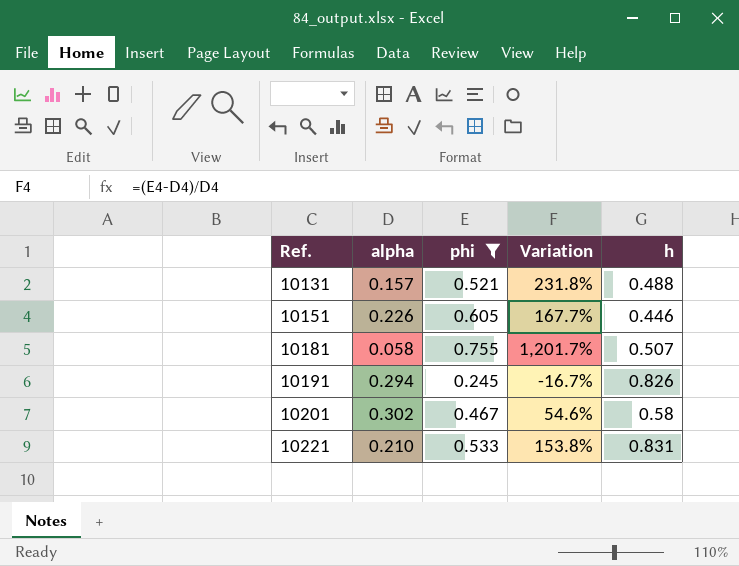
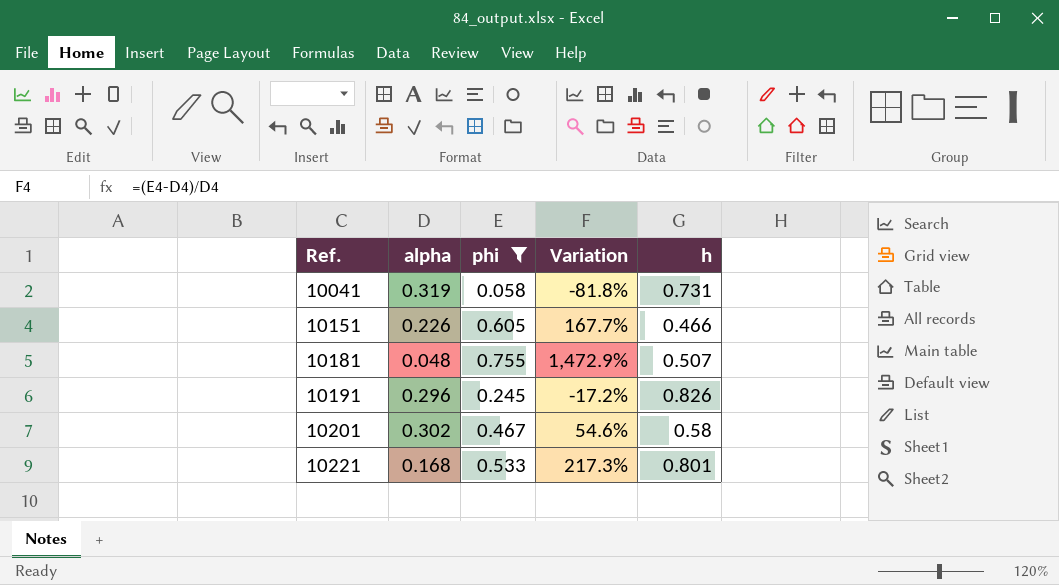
row 10131: 0.157 | 0.521 | 231.8% | 0.488 -> none
row 10041: none -> 0.319 | 0.058 | -81.8% | 0.731
10151 | h: 0.446 -> 0.466
10181 | alpha: 0.058 -> 0.048
10181 | Variation: 1,201.7% -> 1,472.9%
10191 | alpha: 0.294 -> 0.296
10191 | Variation: -16.7% -> -17.2%
10221 | alpha: 0.210 -> 0.168
10221 | Variation: 153.8% -> 217.3%
10221 | h: 0.831 -> 0.801

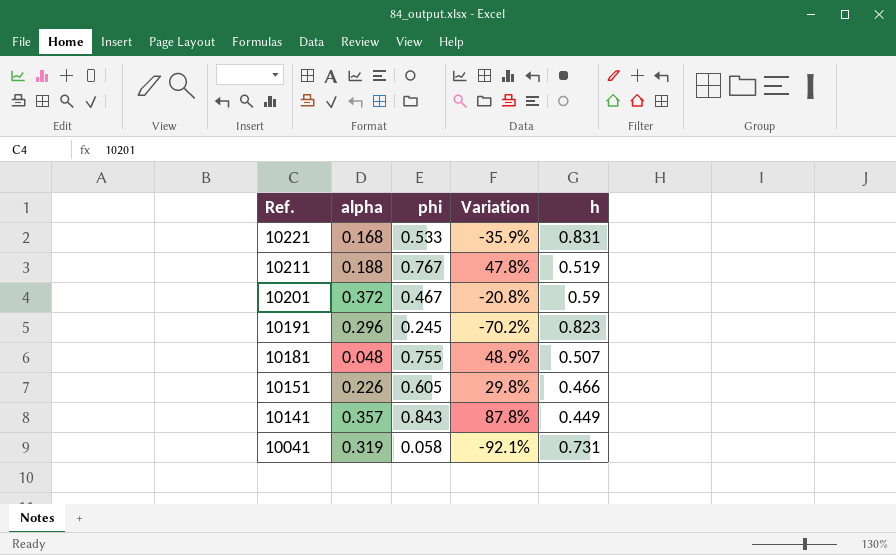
filter: phi <= 0.755 -> none
row order: Ref. ascending -> Ref. descending
column Variation | formula: ([phi] - [alpha]) / [alpha] -> ([phi] - [h]) / [h]
10221 | h: 0.801 -> 0.831
10201 | alpha: 0.302 -> 0.372
10201 | h: 0.58 -> 0.59
10191 | h: 0.826 -> 0.823

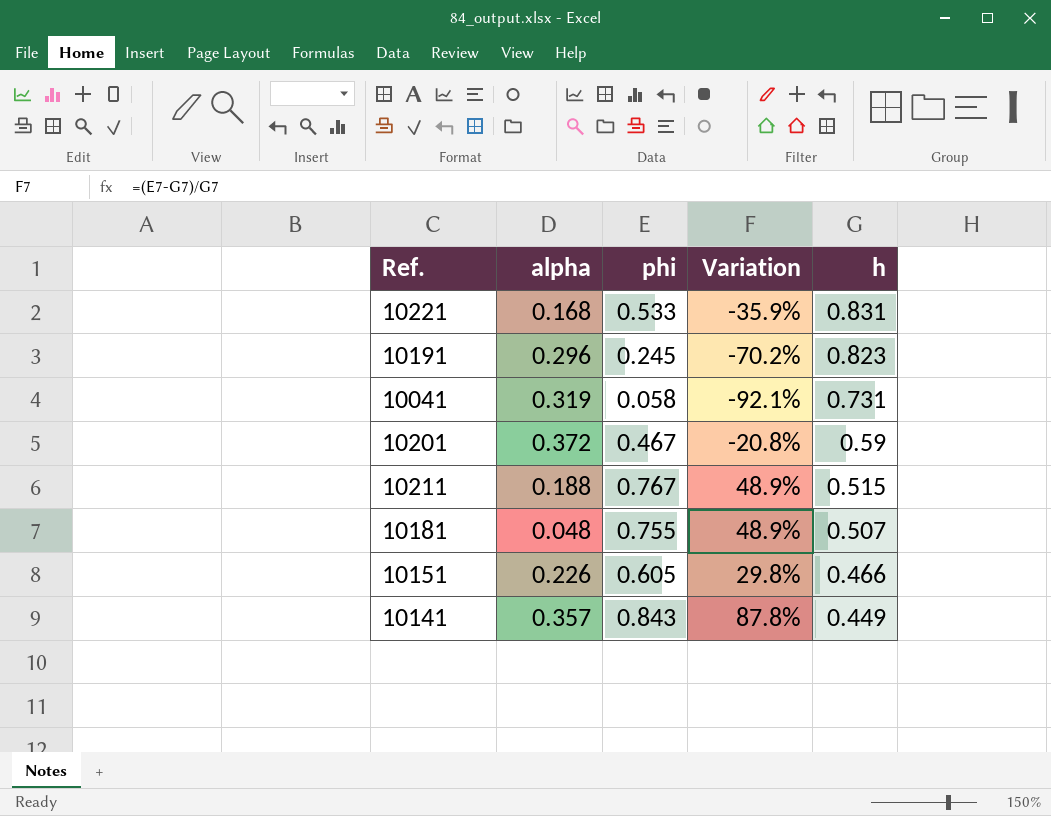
row order: Ref. descending -> h descending
10211 | Variation: 47.8% -> 48.9%
10211 | h: 0.519 -> 0.515

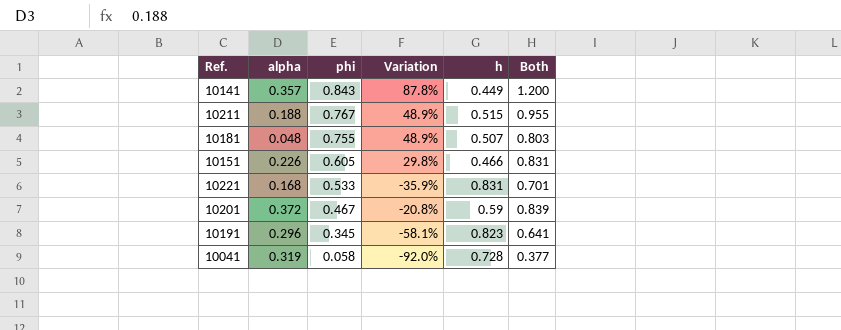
row order: h descending -> phi descending
column Both | formula: none -> [alpha] + [phi]
10191 | phi: 0.245 -> 0.345
10191 | Variation: -70.2% -> -58.1%
10041 | Variation: -92.1% -> -92.0%
10041 | h: 0.731 -> 0.728

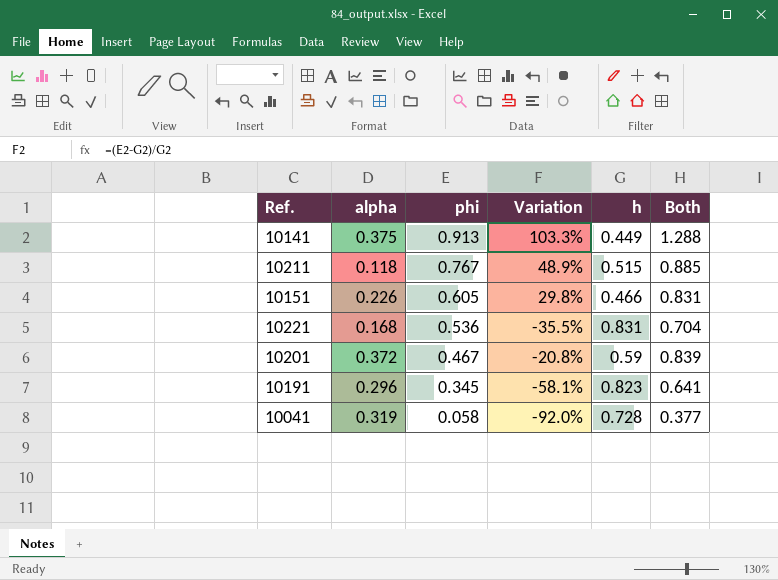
row 10181: 0.048 | 0.755 | 48.9% | 0.507 | 0.803 -> none
10141 | alpha: 0.357 -> 0.375
10141 | phi: 0.843 -> 0.913
10141 | Variation: 87.8% -> 103.3%
10141 | Both: 1.200 -> 1.288
10211 | alpha: 0.188 -> 0.118
10211 | Both: 0.955 -> 0.885
10221 | phi: 0.533 -> 0.536
10221 | Variation: -35.9% -> -35.5%
10221 | Both: 0.701 -> 0.704

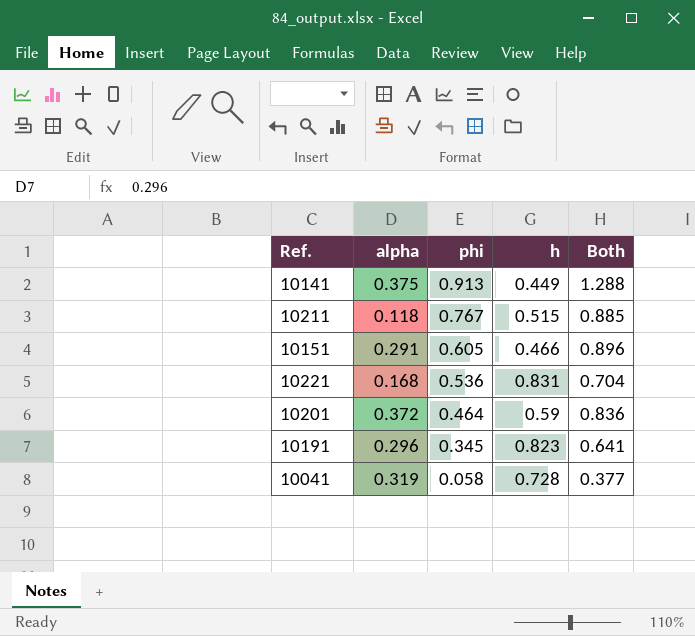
column Variation | formula: ([phi] - [h]) / [h] -> none
10151 | alpha: 0.226 -> 0.291
10151 | Both: 0.831 -> 0.896
10201 | phi: 0.467 -> 0.464
10201 | Both: 0.839 -> 0.836

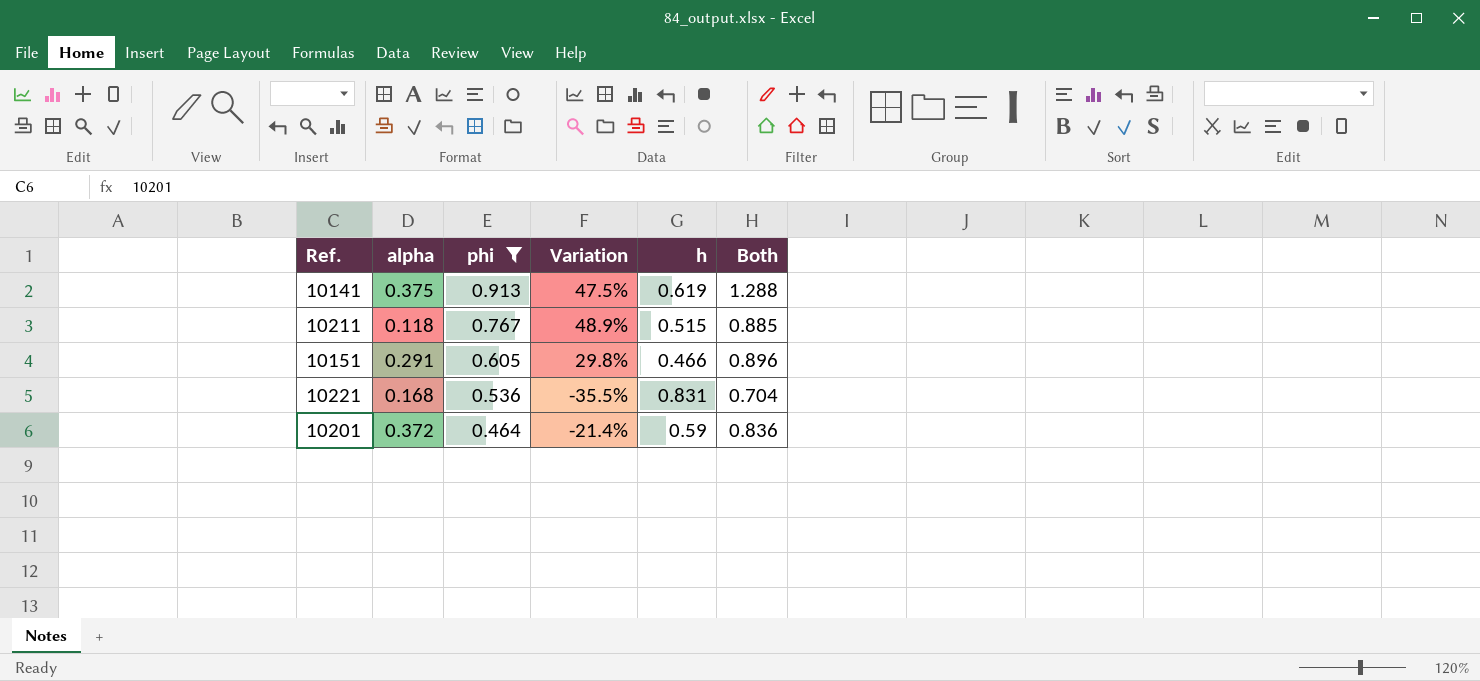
filter: none -> phi >= 0.464
column Variation | formula: none -> ([phi] - [h]) / [h]
10141 | h: 0.449 -> 0.619

